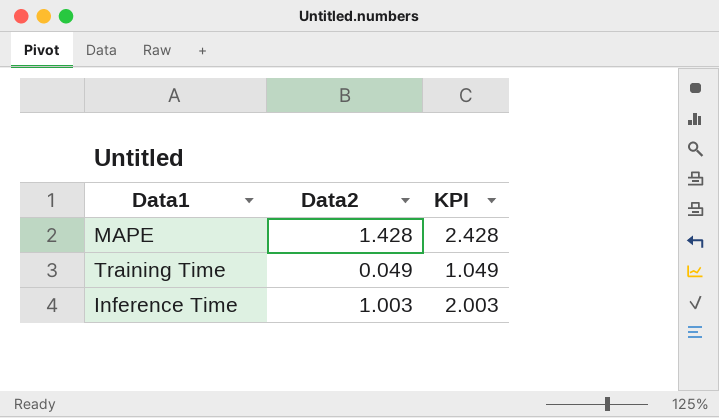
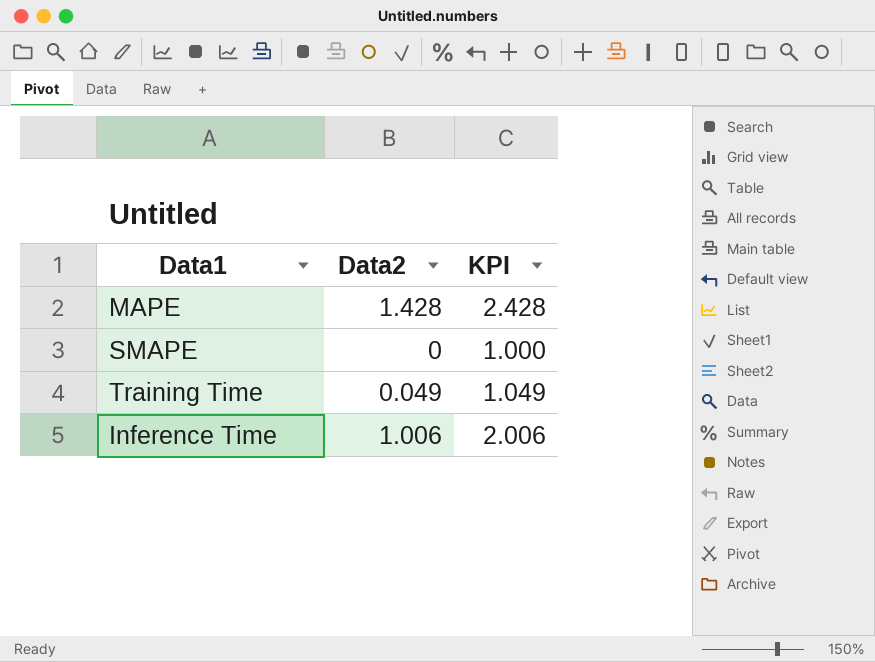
row SMAPE: none -> 0 | 1.000
Inference Time | Data2: 1.003 -> 1.006
Inference Time | KPI: 2.003 -> 2.006

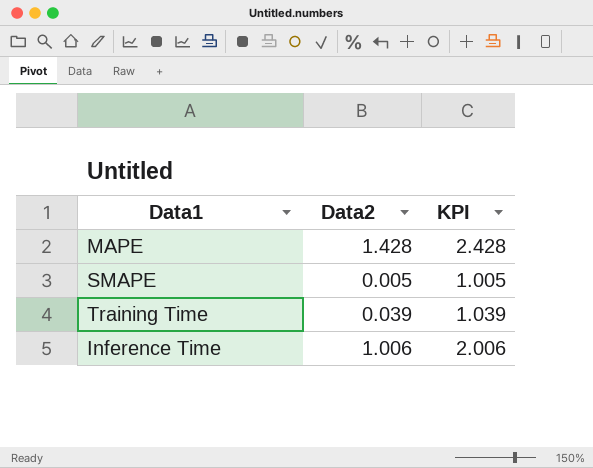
SMAPE | Data2: 0 -> 0.005
SMAPE | KPI: 1.000 -> 1.005
Training Time | Data2: 0.049 -> 0.039
Training Time | KPI: 1.049 -> 1.039

